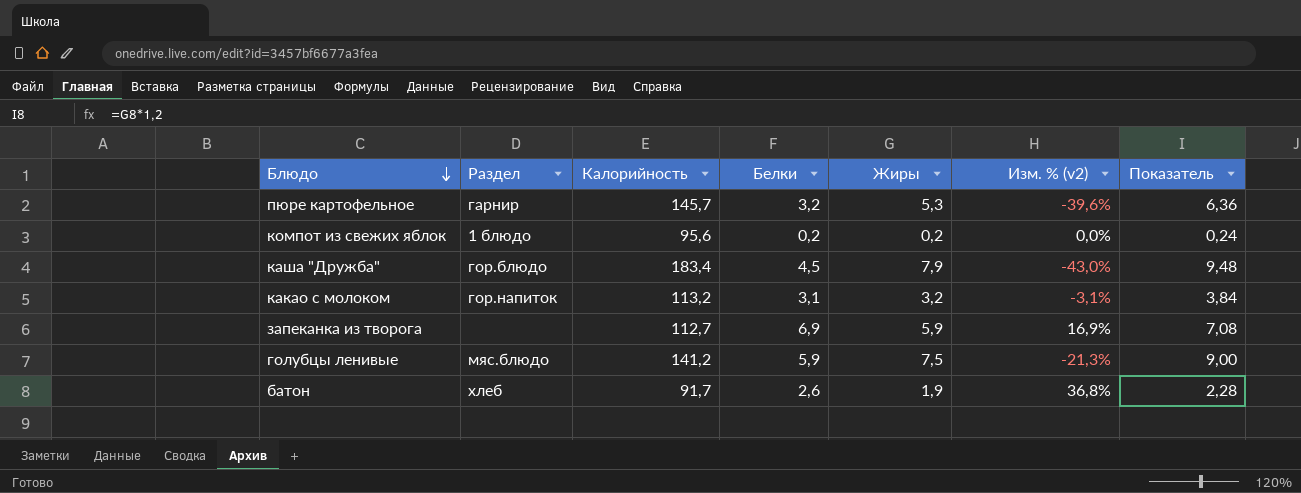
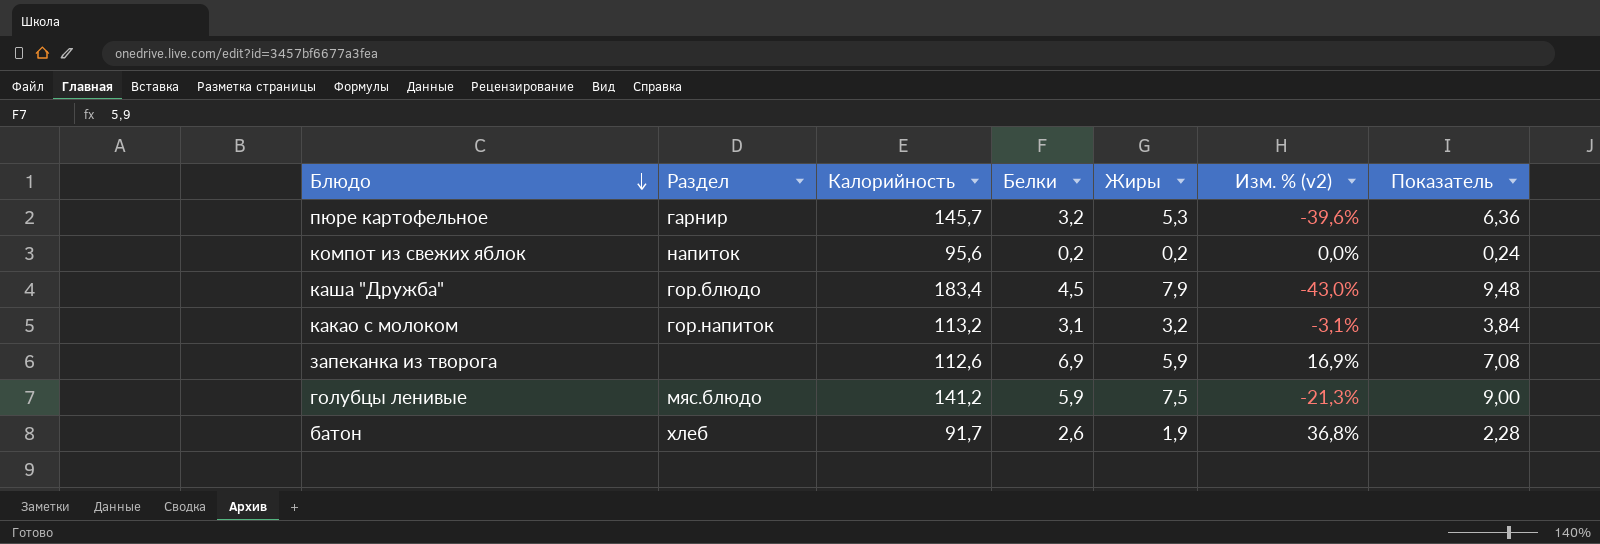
компот из свежих яблок | Раздел: 1 блюдо -> напиток
запеканка из творога | Калорийность: 112,7 -> 112,6

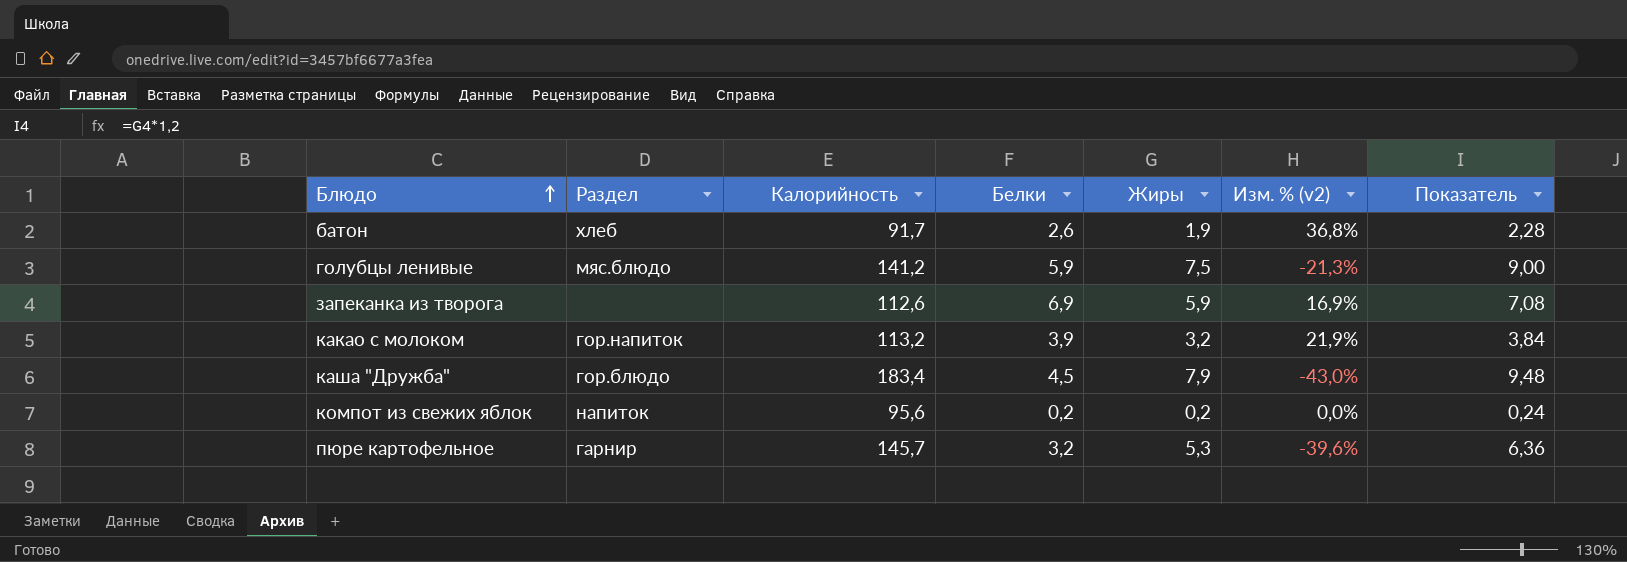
row order: Блюдо descending -> Блюдо ascending
какао с молоком | Белки: 3,1 -> 3,9
какао с молоком | Изм. % (v2): -3,1% -> 21,9%

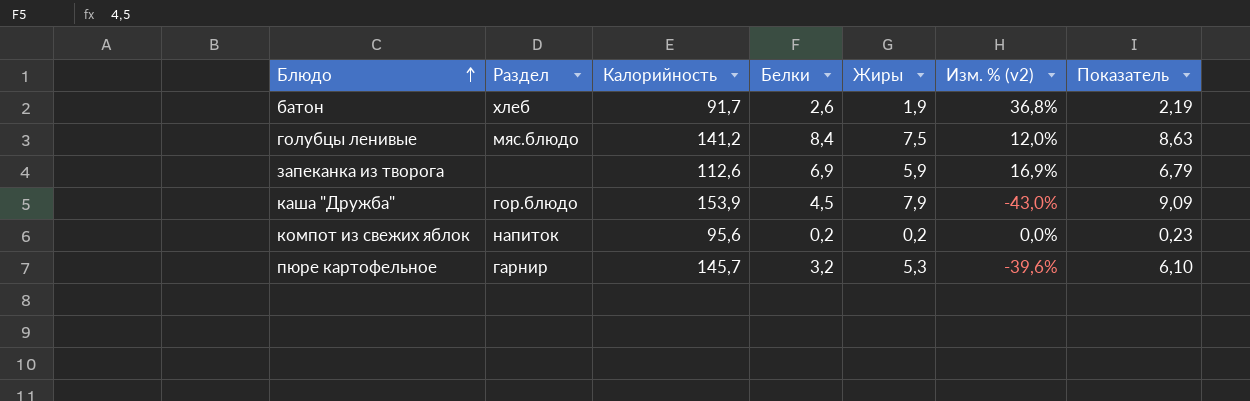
column Показатель | formula: [Жиры] * 1,2 -> [Жиры] * 1,15
row какао с молоком: гор.напиток | 113,2 | 3,9 | 3,2 | 21,9% | 3,84 -> none
голубцы ленивые | Белки: 5,9 -> 8,4
голубцы ленивые | Изм. % (v2): -21,3% -> 12,0%
каша "Дружба" | Калорийность: 183,4 -> 153,9

